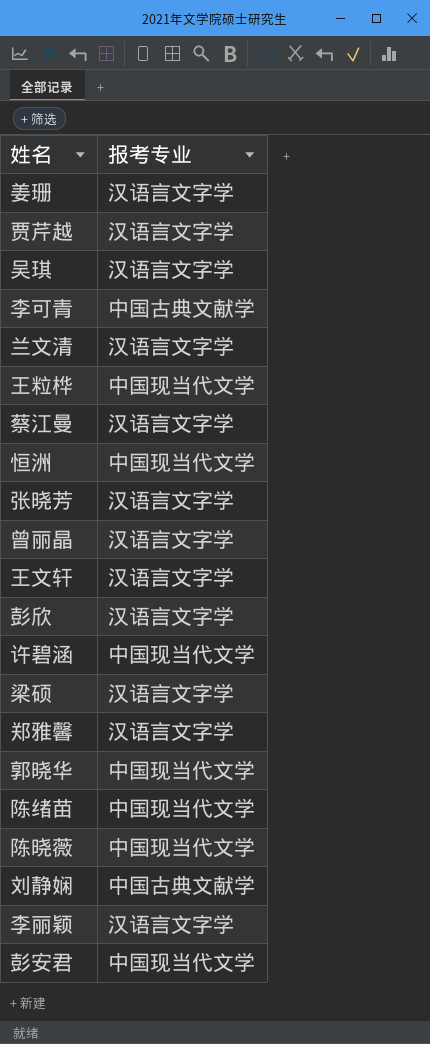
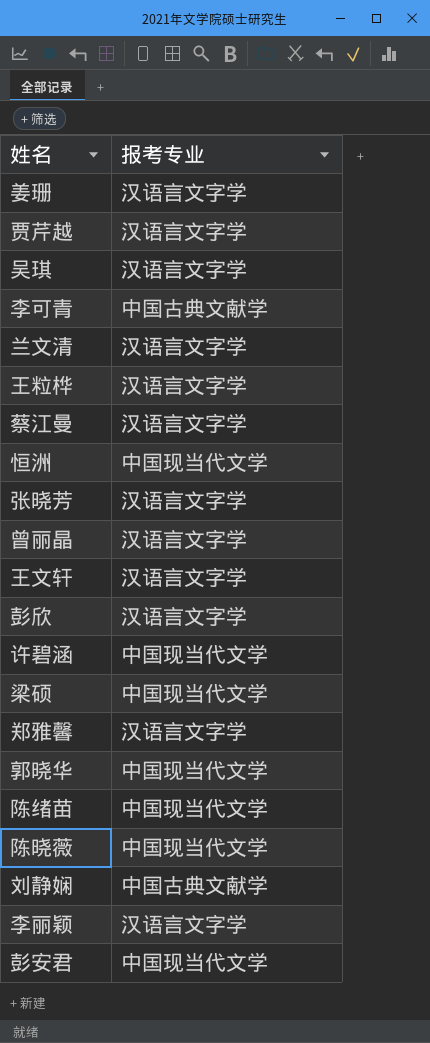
王粒桦 | 报考专业: 中国现当代文学 -> 汉语言文字学
梁硕 | 报考专业: 汉语言文字学 -> 中国现当代文学

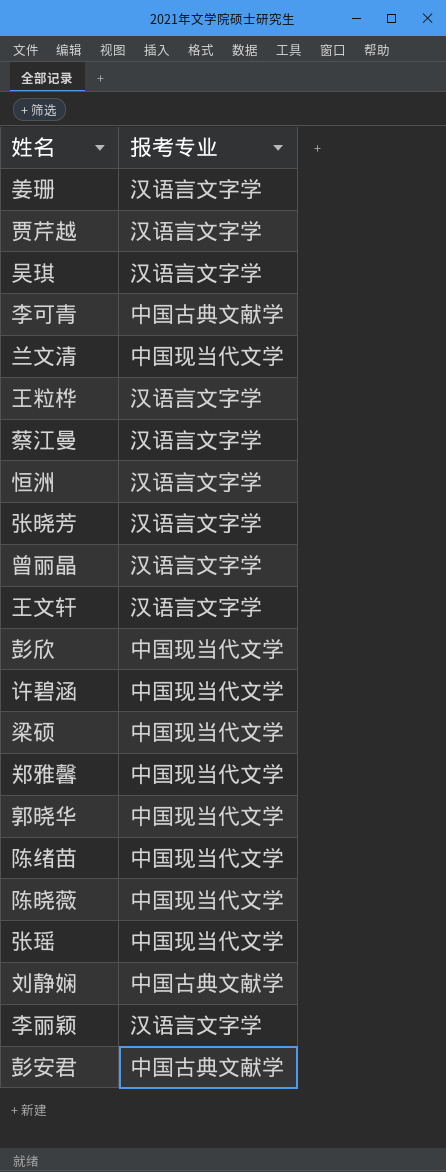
兰文清 | 报考专业: 汉语言文字学 -> 中国现当代文学
恒洲 | 报考专业: 中国现当代文学 -> 汉语言文字学
彭欣 | 报考专业: 汉语言文字学 -> 中国现当代文学
郑雅馨 | 报考专业: 汉语言文字学 -> 中国现当代文学
row 张瑶: none -> 中国现当代文学
彭安君 | 报考专业: 中国现当代文学 -> 中国古典文献学

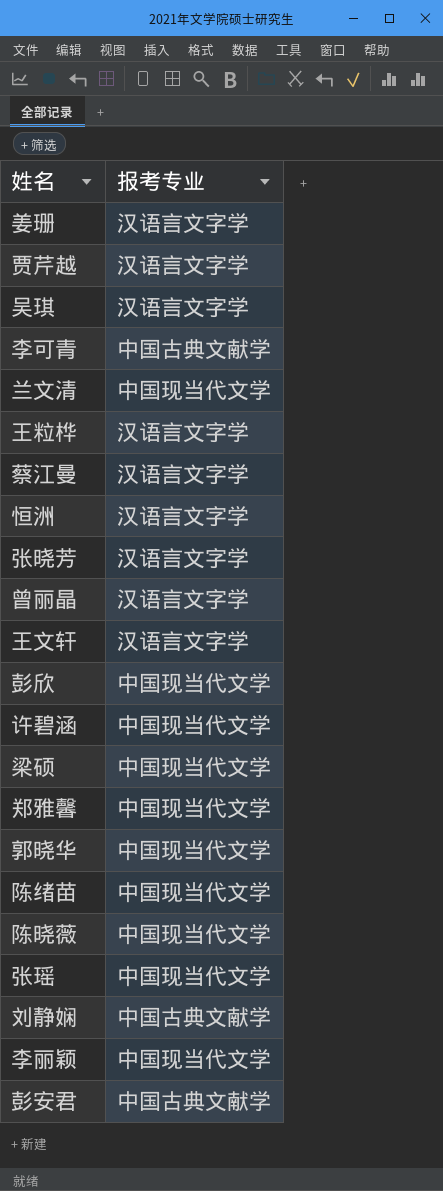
李丽颖 | 报考专业: 汉语言文字学 -> 中国现当代文学

